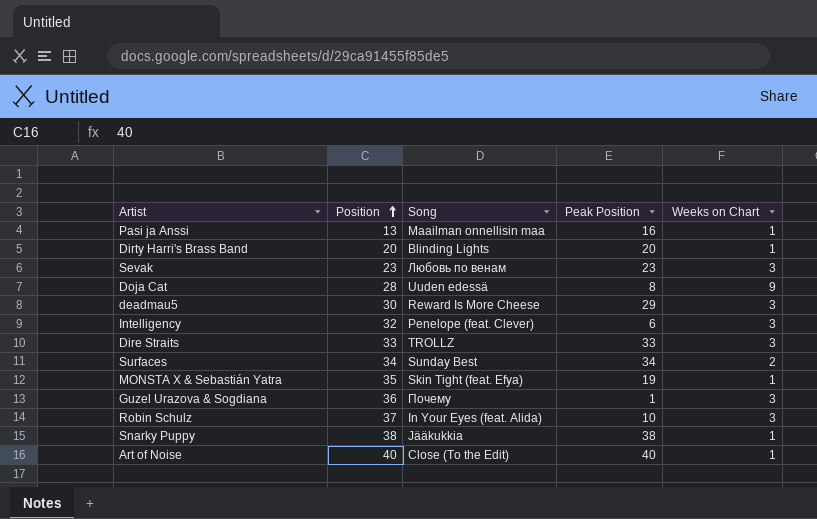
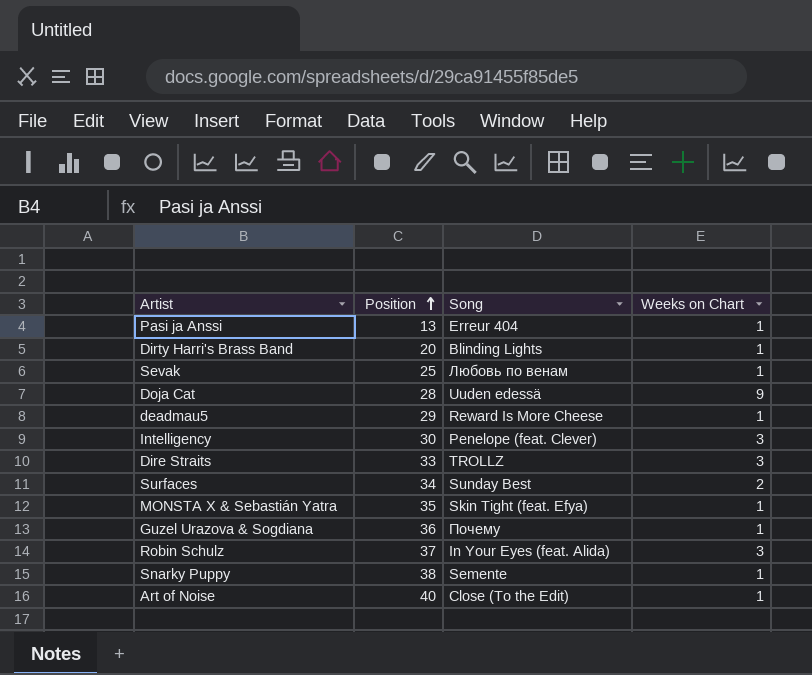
column Peak Position | position: 4 -> none
Pasi ja Anssi | Song: Maailman onnellisin maa -> Erreur 404
Sevak | Position: 23 -> 25
Sevak | Weeks on Chart: 3 -> 1
deadmau5 | Position: 30 -> 29
deadmau5 | Weeks on Chart: 3 -> 1
Intelligency | Position: 32 -> 30
Guzel Urazova & Sogdiana | Weeks on Chart: 3 -> 1
Snarky Puppy | Song: Jääkukkia -> Semente

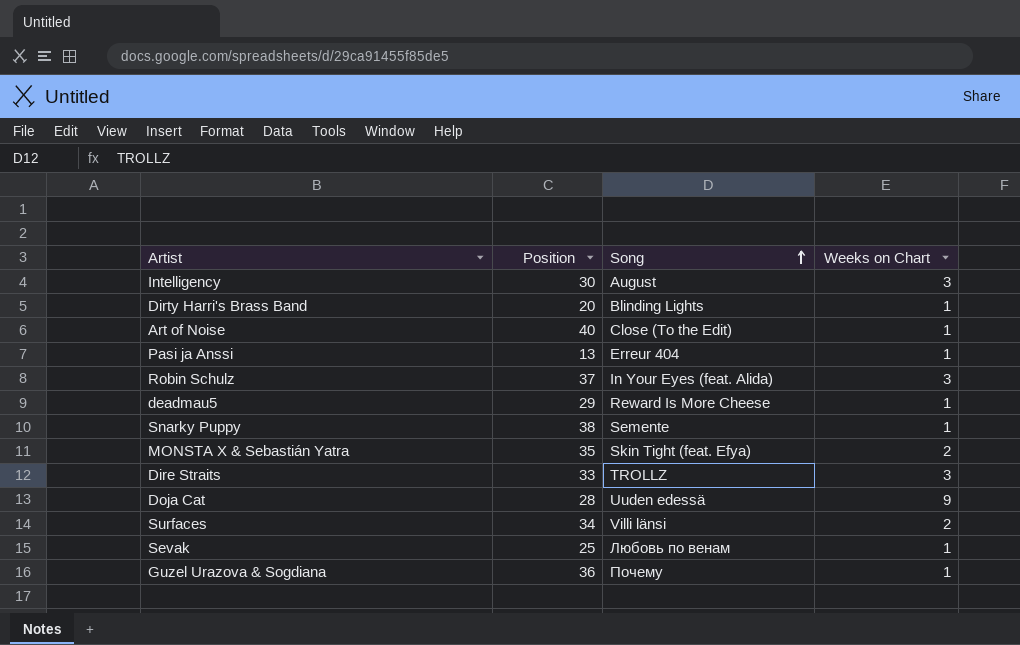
row order: Position ascending -> Song ascending
Intelligency | Song: Penelope (feat. Clever) -> August
MONSTA X & Sebastián Yatra | Weeks on Chart: 1 -> 2
Surfaces | Song: Sunday Best -> Villi länsi

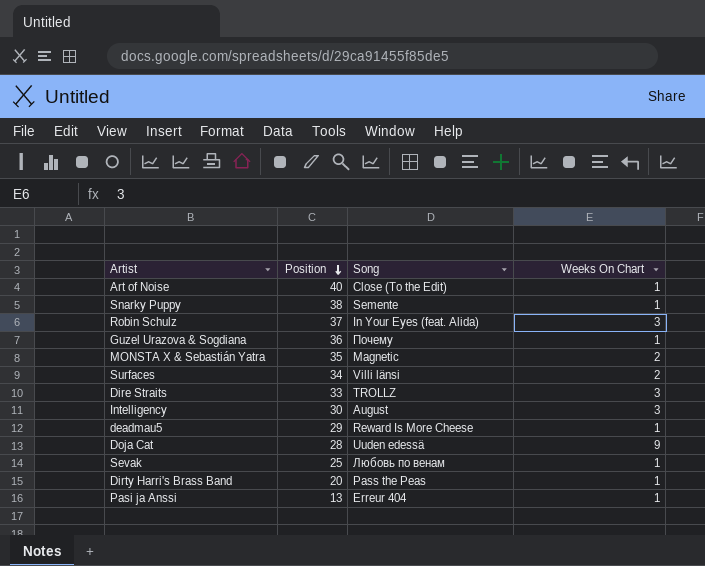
row order: Song ascending -> Position descending
column name: Weeks on Chart -> Weeks On Chart
MONSTA X & Sebastián Yatra | Song: Skin Tight (feat. Efya) -> Magnetic
Dirty Harri's Brass Band | Song: Blinding Lights -> Pass the Peas

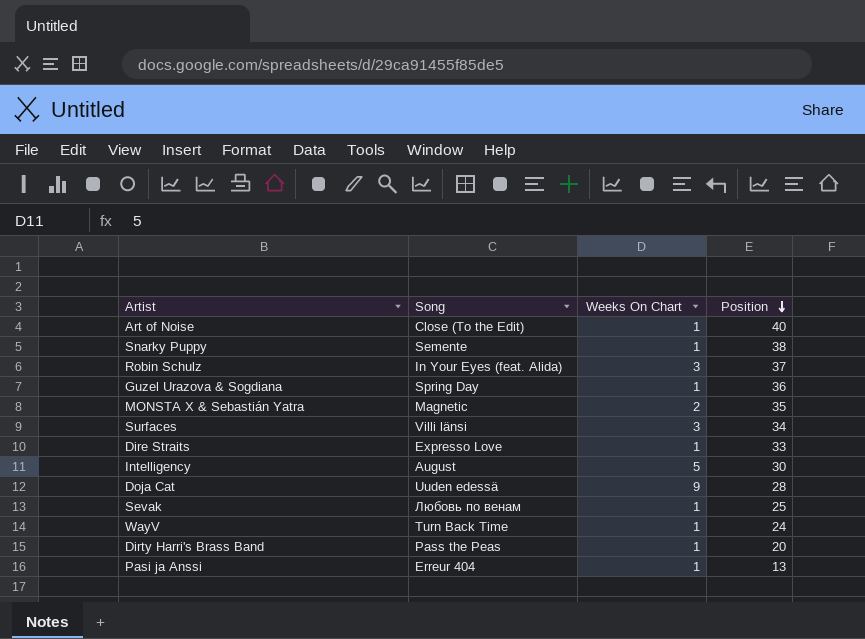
column Position | position: 2 -> 4
row deadmau5: 29 | Reward Is More Cheese | 1 -> none
Guzel Urazova & Sogdiana | Song: Почему -> Spring Day
Surfaces | Weeks On Chart: 2 -> 3
Dire Straits | Song: TROLLZ -> Expresso Love
Dire Straits | Weeks On Chart: 3 -> 1
Intelligency | Weeks On Chart: 3 -> 5
row WayV: none -> Turn Back Time | 1 | 24

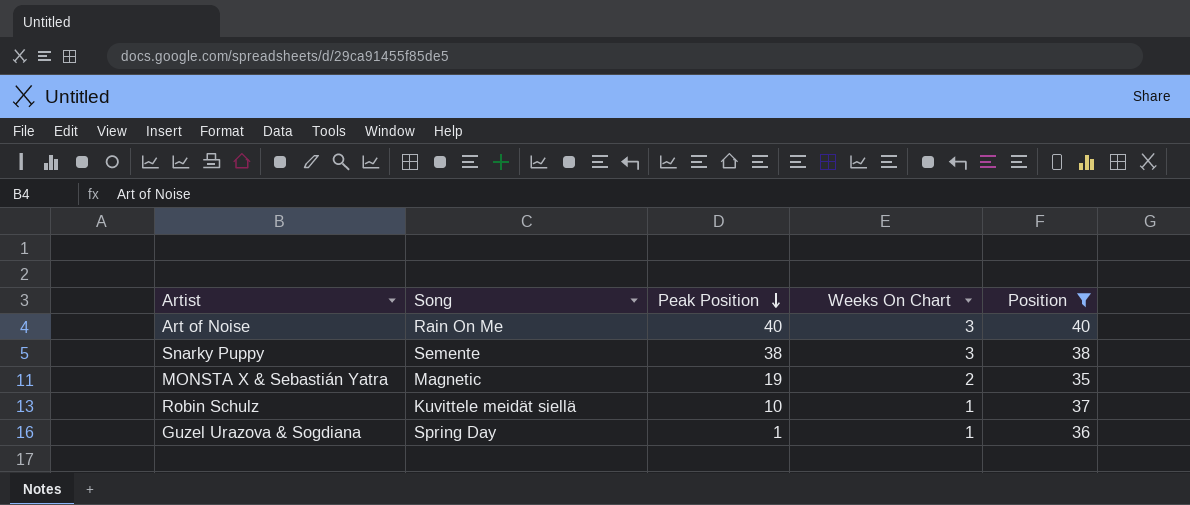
filter: none -> Position >= 35
row order: Position descending -> Peak Position descending
column Peak Position | position: none -> 3
Art of Noise | Song: Close (To the Edit) -> Rain On Me
Art of Noise | Weeks On Chart: 1 -> 3
Snarky Puppy | Weeks On Chart: 1 -> 3
Robin Schulz | Song: In Your Eyes (feat. Alida) -> Kuvittele meidät siellä
Robin Schulz | Weeks On Chart: 3 -> 1

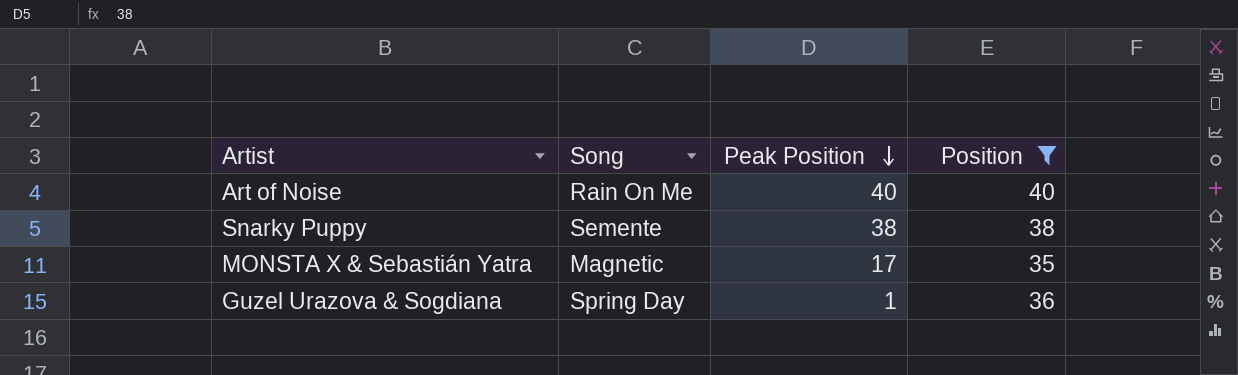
column Weeks On Chart | position: 4 -> none
row Robin Schulz: Kuvittele meidät siellä | 10 | 1 | 37 -> none
MONSTA X & Sebastián Yatra | Peak Position: 19 -> 17

